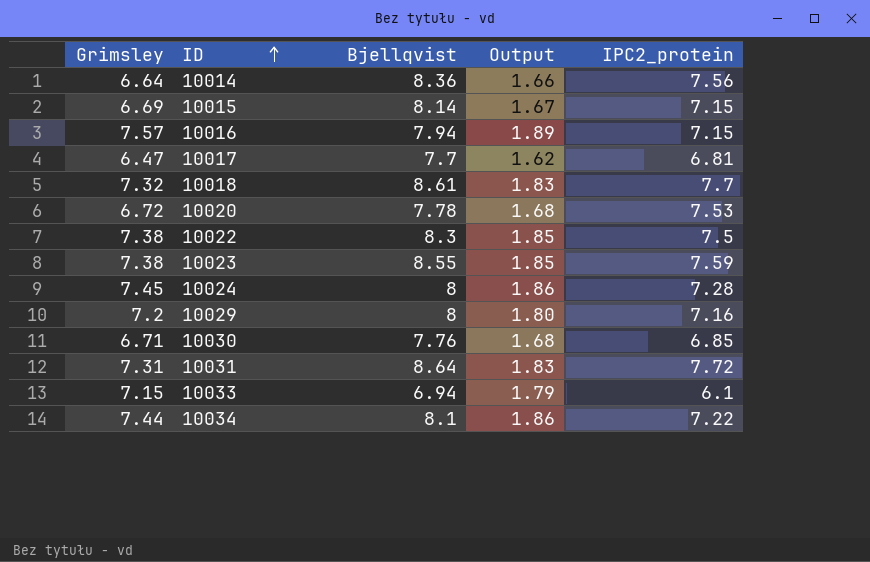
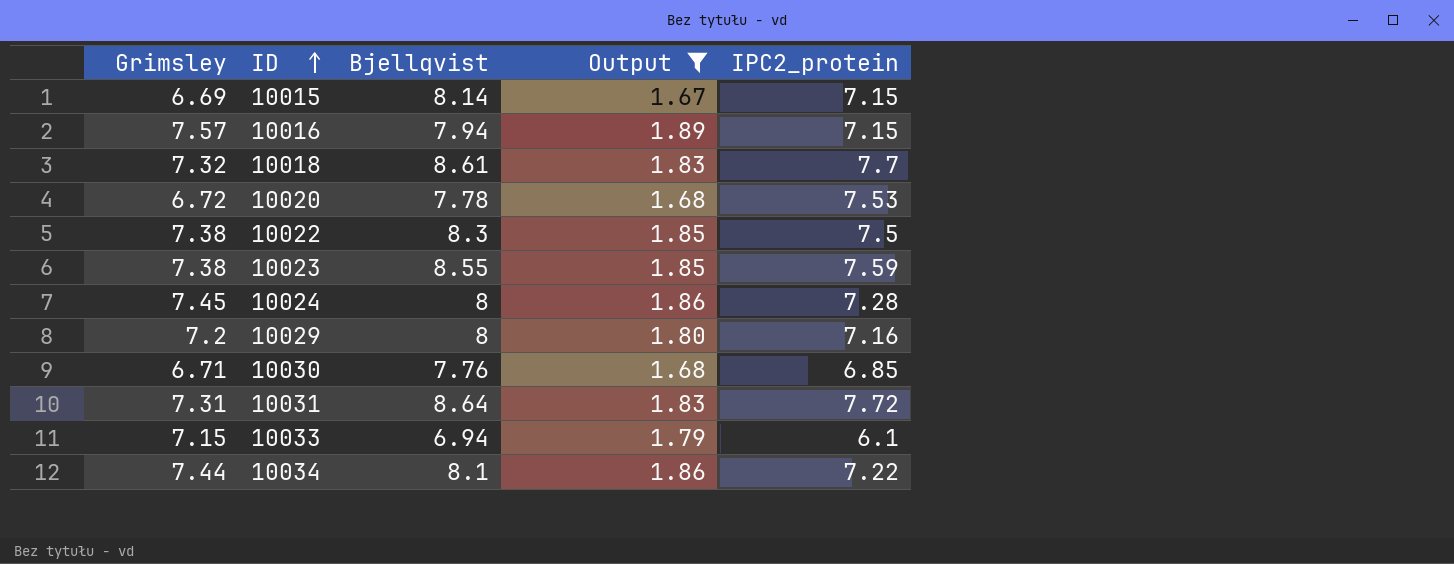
filter: none -> Output >= 1.67

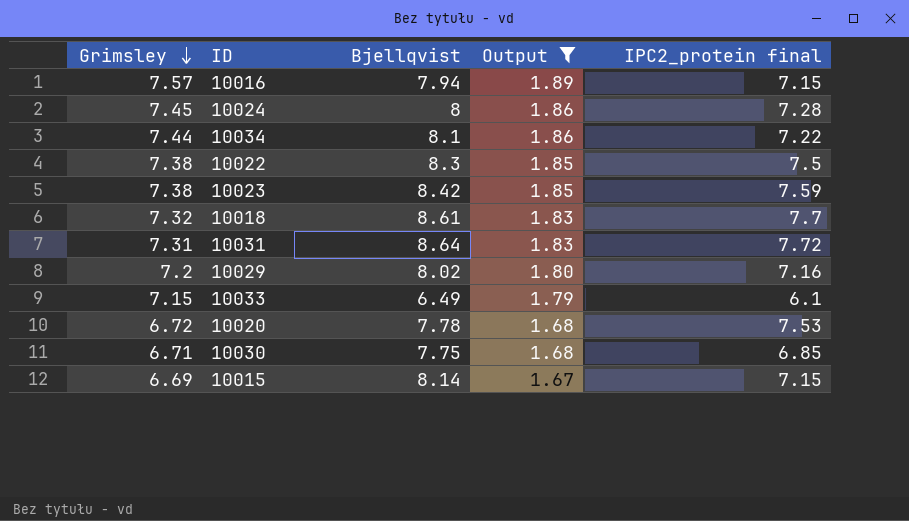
row order: ID ascending -> Grimsley descending
column name: IPC2_protein -> IPC2_protein final
10023 | Bjellqvist: 8.55 -> 8.42
10029 | Bjellqvist: 8 -> 8.02
10033 | Bjellqvist: 6.94 -> 6.49
10030 | Bjellqvist: 7.76 -> 7.75

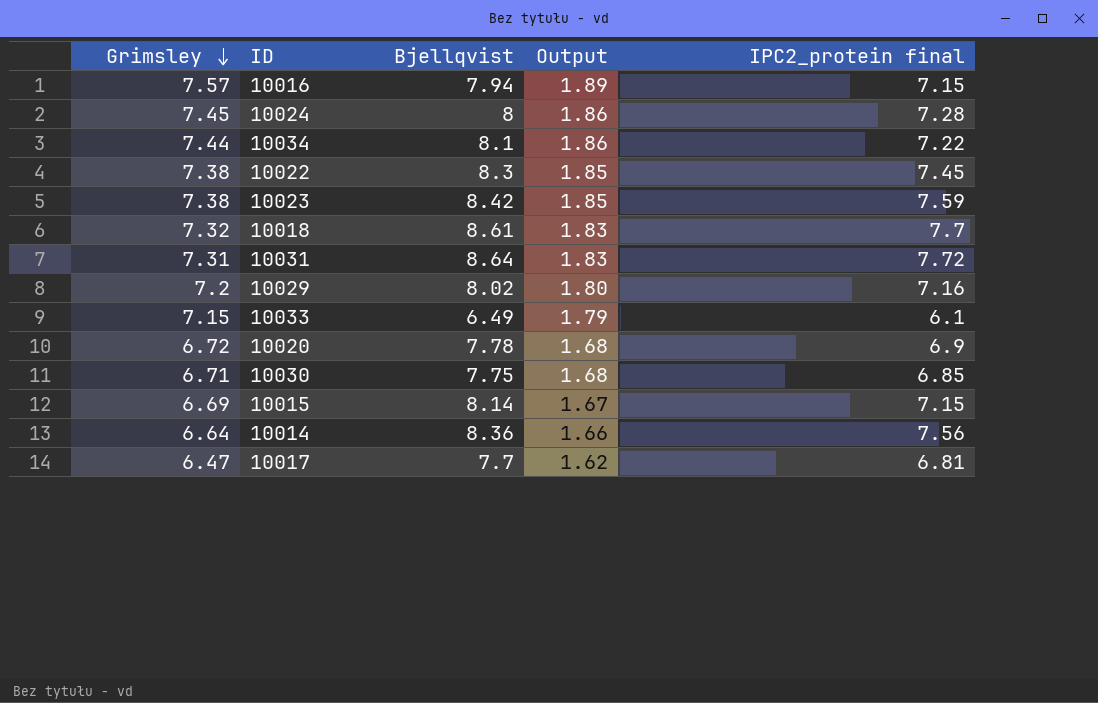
filter: Output >= 1.67 -> none
10022 | IPC2_protein final: 7.5 -> 7.45
10020 | IPC2_protein final: 7.53 -> 6.9

